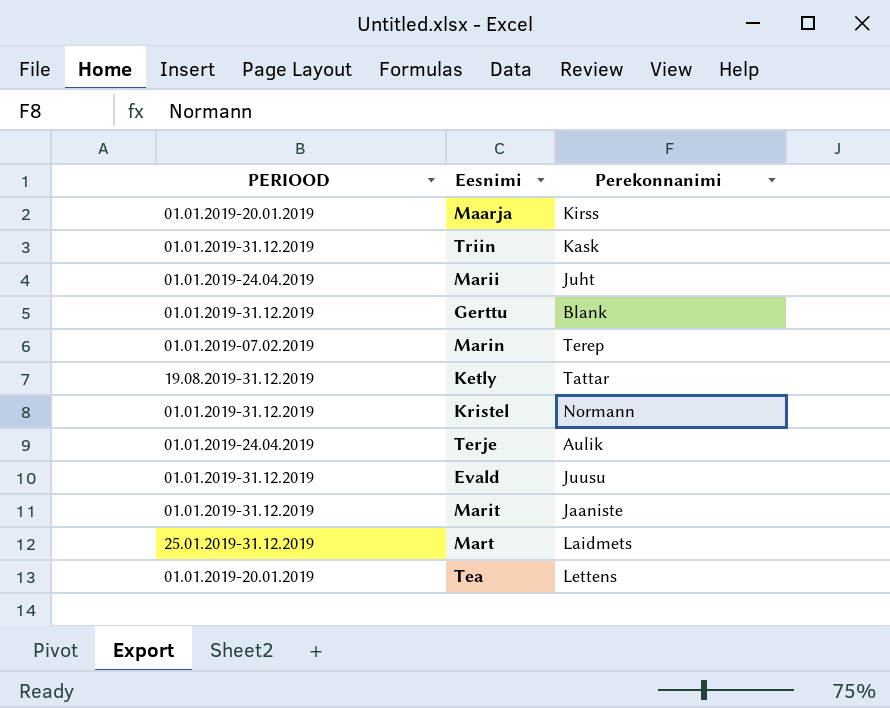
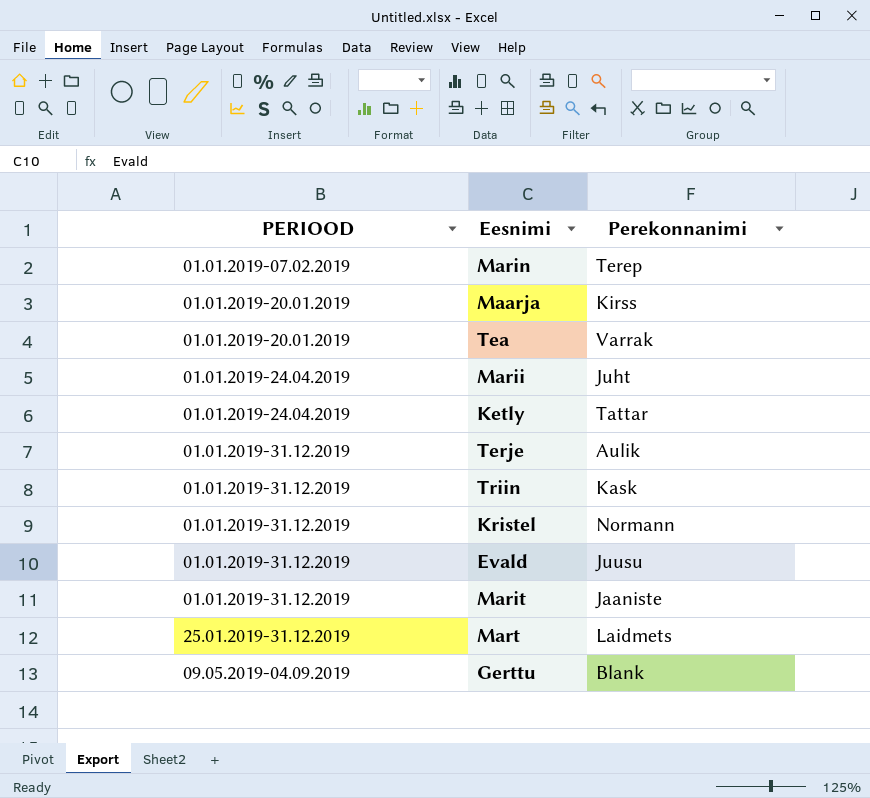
row order: none -> PERIOOD ascending
Tea | Perekonnanimi: Lettens -> Varrak
Ketly | PERIOOD: 19.08.2019-31.12.2019 -> 01.01.2019-24.04.2019
Terje | PERIOOD: 01.01.2019-24.04.2019 -> 01.01.2019-31.12.2019
Gerttu | PERIOOD: 01.01.2019-31.12.2019 -> 09.05.2019-04.09.2019

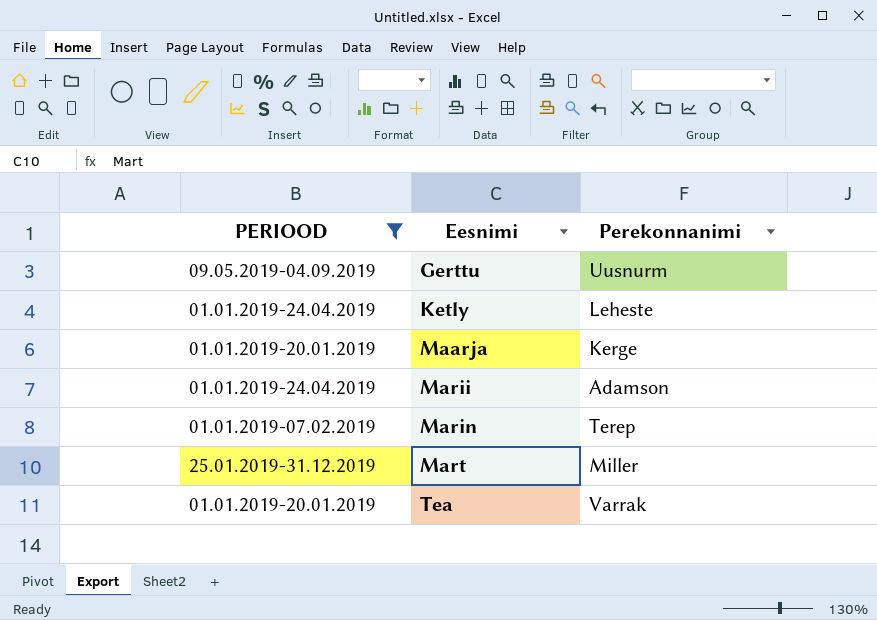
filter: none -> PERIOOD != 01.01.2019-31.12.2019
row order: PERIOOD ascending -> Eesnimi ascending
Gerttu | Perekonnanimi: Blank -> Uusnurm
Ketly | Perekonnanimi: Tattar -> Leheste
Maarja | Perekonnanimi: Kirss -> Kerge
Marii | Perekonnanimi: Juht -> Adamson
Mart | Perekonnanimi: Laidmets -> Miller

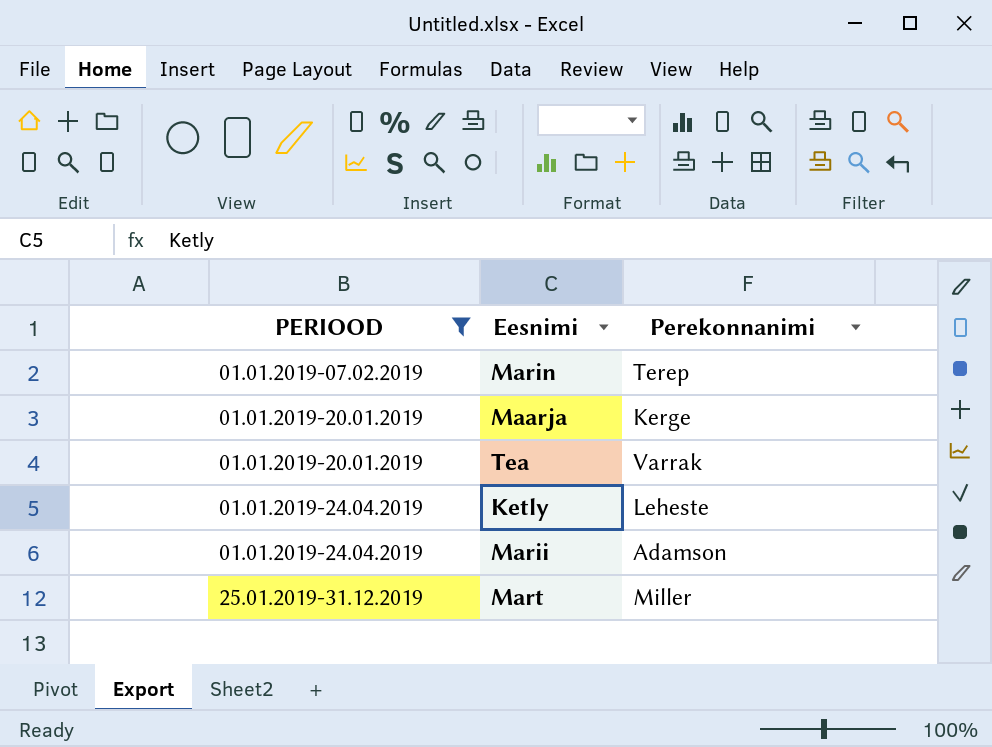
row order: Eesnimi ascending -> PERIOOD ascending
row Gerttu: 09.05.2019-04.09.2019 | Uusnurm -> none

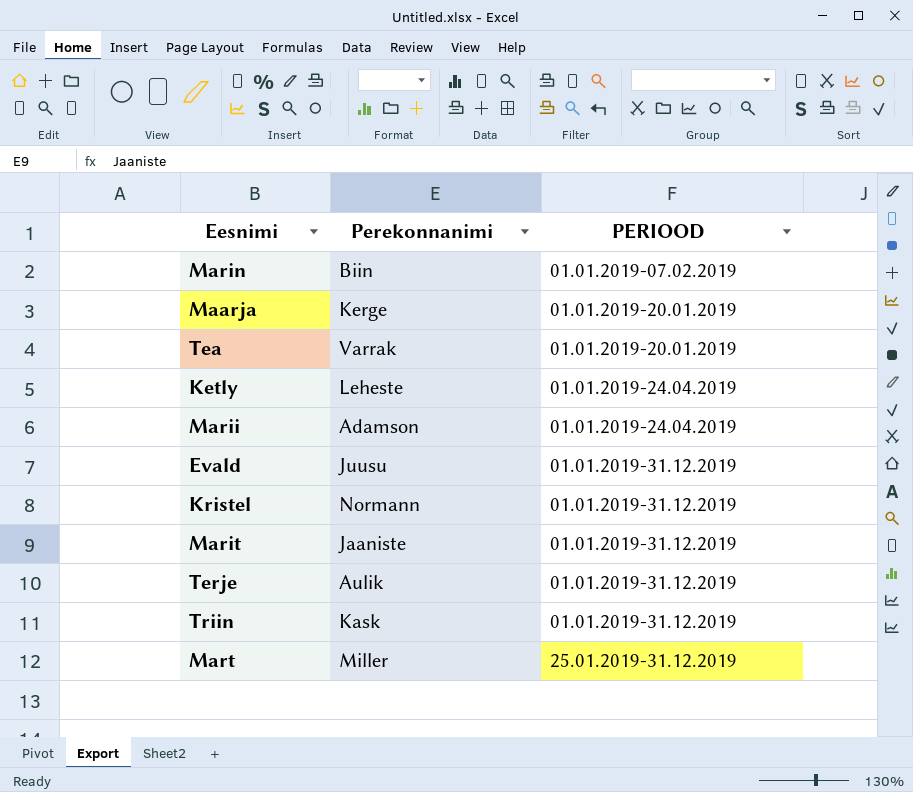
filter: PERIOOD != 01.01.2019-31.12.2019 -> none
column PERIOOD | position: 1 -> 3
Marin | Perekonnanimi: Terep -> Biin

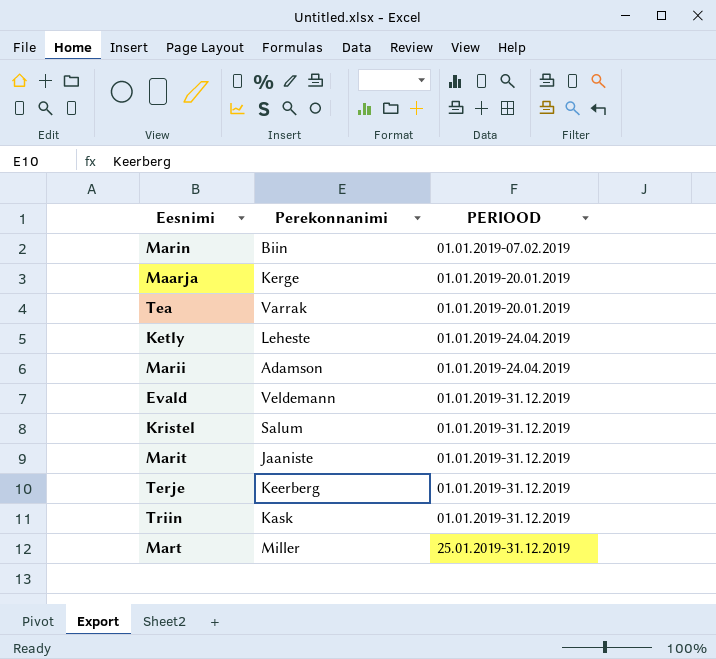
Evald | Perekonnanimi: Juusu -> Veldemann
Kristel | Perekonnanimi: Normann -> Salum
Terje | Perekonnanimi: Aulik -> Keerberg

